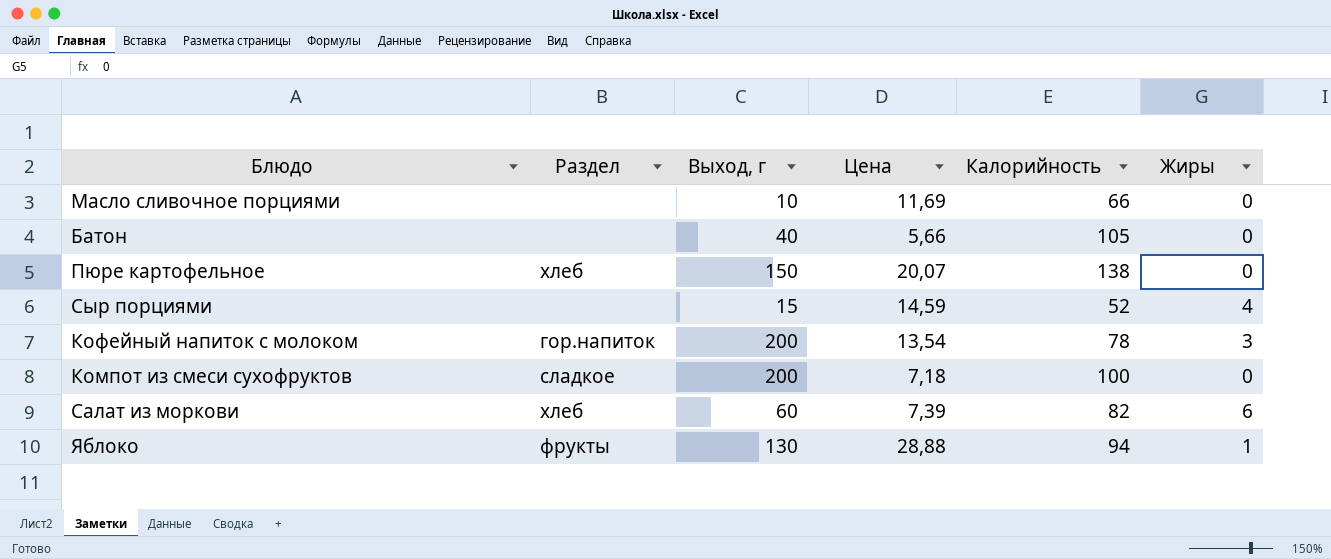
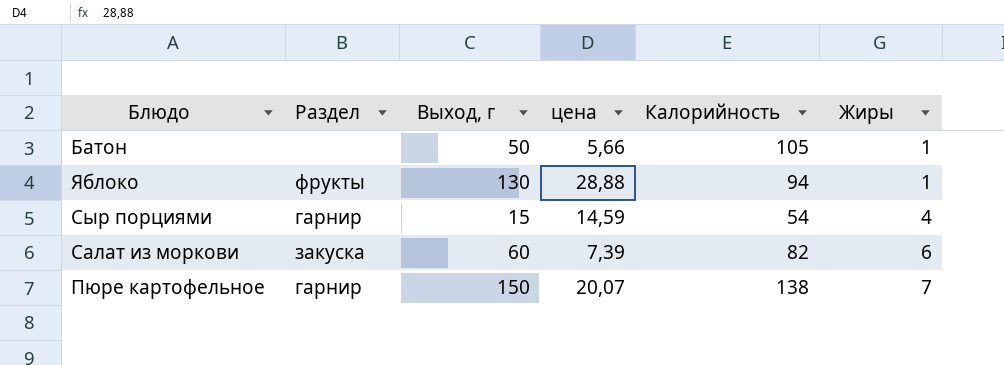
row order: none -> Жиры ascending
column name: Цена -> цена
row Масло сливочное порциями: none | 10 | 11,69 | 66 | 0 -> none
row Кофейный напиток с молоком: гор.напиток | 200 | 13,54 | 78 | 3 -> none
row Компот из смеси сухофруктов: сладкое | 200 | 7,18 | 100 | 0 -> none
Батон | Выход, г: 40 -> 50
Батон | Жиры: 0 -> 1
Сыр порциями | Раздел: none -> гарнир
Сыр порциями | Калорийность: 52 -> 54
Салат из моркови | Раздел: хлеб -> закуска
Пюре картофельное | Раздел: хлеб -> гарнир
Пюре картофельное | Жиры: 0 -> 7

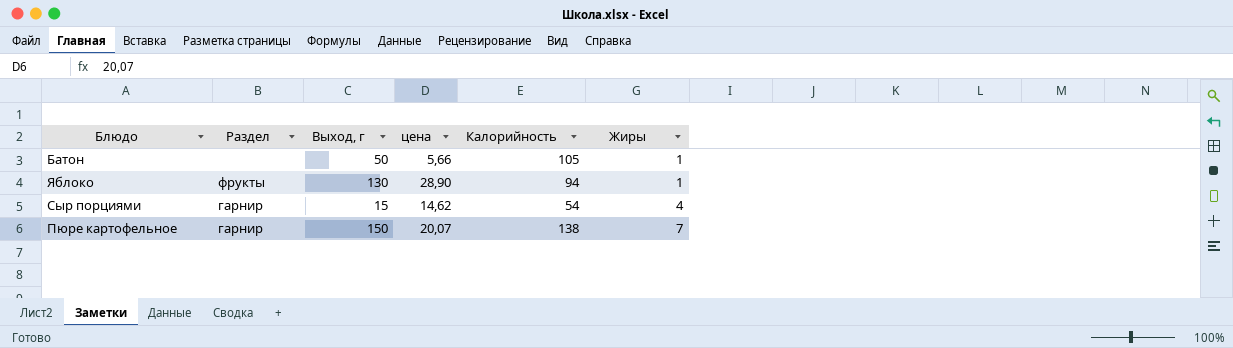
row Салат из моркови: закуска | 60 | 7,39 | 82 | 6 -> none
Яблоко | цена: 28,88 -> 28,90
Сыр порциями | цена: 14,59 -> 14,62

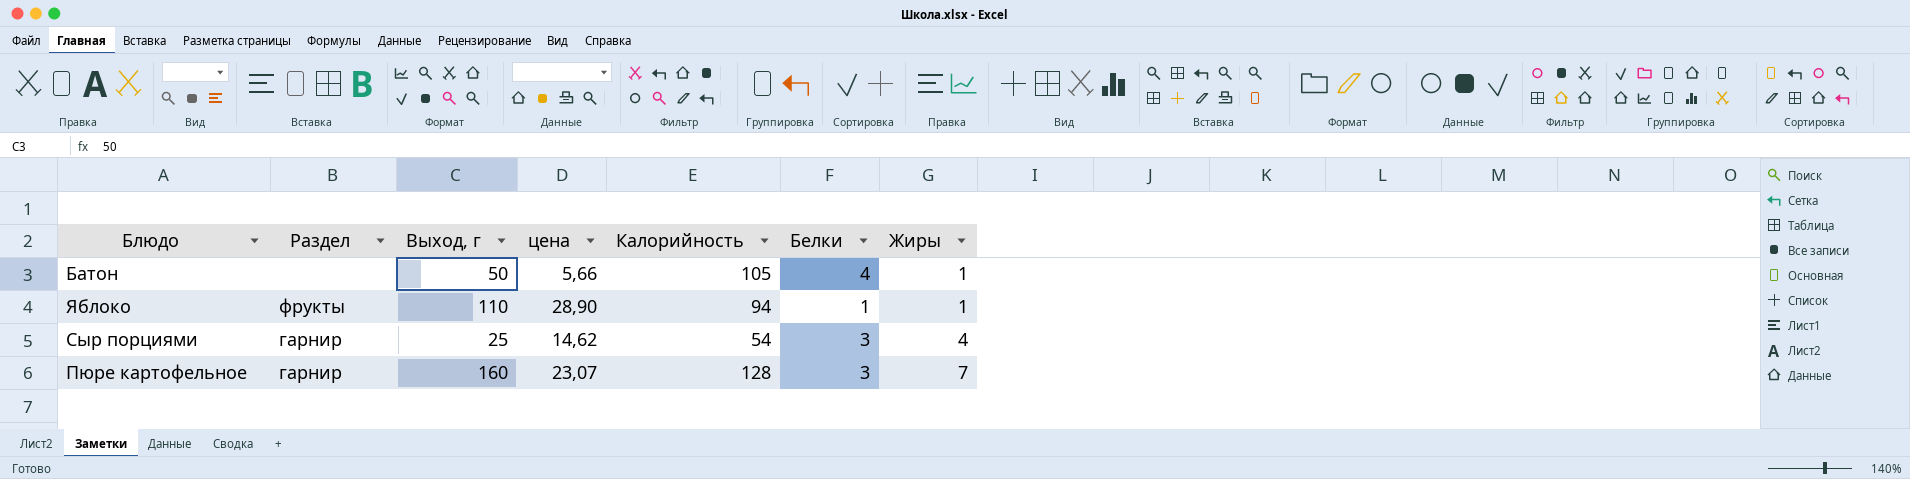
column Белки | position: none -> 6
Яблоко | Выход, г: 130 -> 110
Сыр порциями | Выход, г: 15 -> 25
Пюре картофельное | Выход, г: 150 -> 160
Пюре картофельное | цена: 20,07 -> 23,07
Пюре картофельное | Калорийность: 138 -> 128

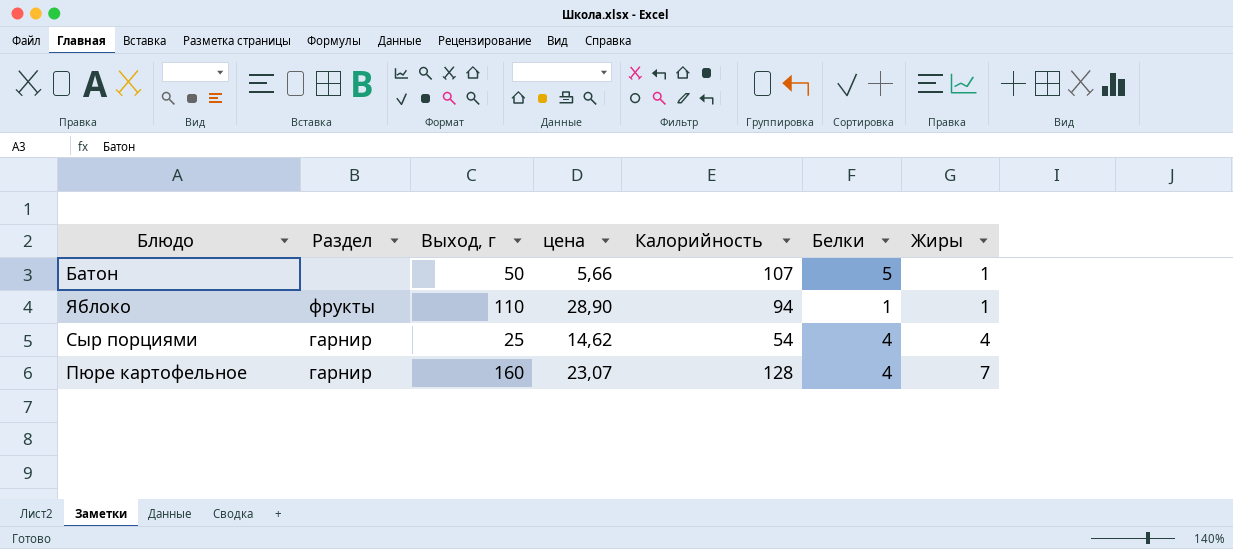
Батон | Калорийность: 105 -> 107
Батон | Белки: 4 -> 5
Сыр порциями | Белки: 3 -> 4
Пюре картофельное | Белки: 3 -> 4

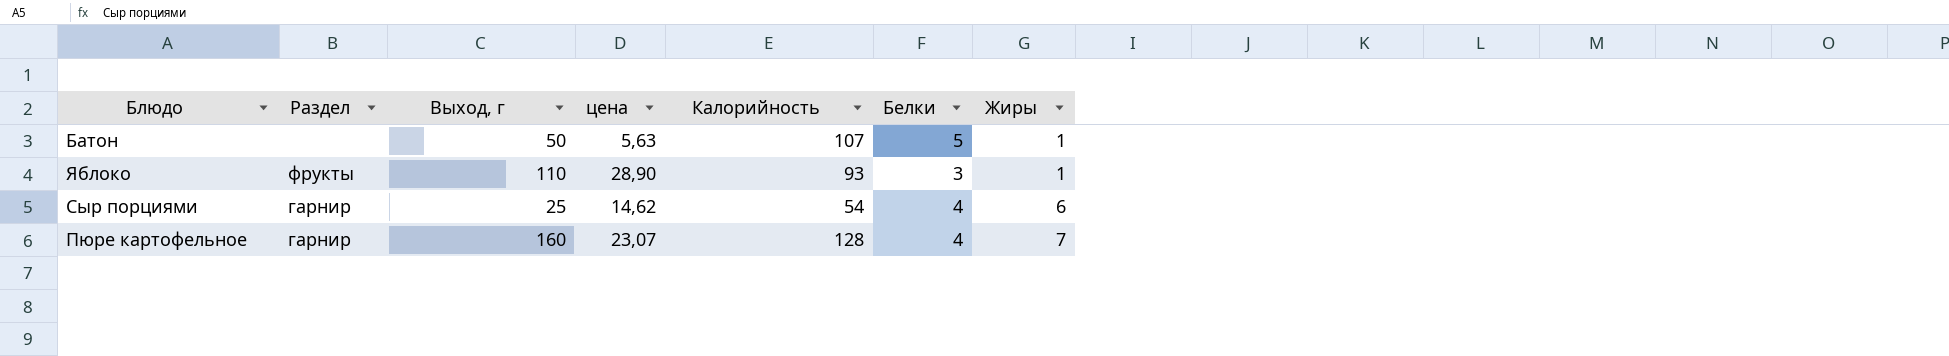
Батон | цена: 5,66 -> 5,63
Яблоко | Калорийность: 94 -> 93
Яблоко | Белки: 1 -> 3
Сыр порциями | Жиры: 4 -> 6

